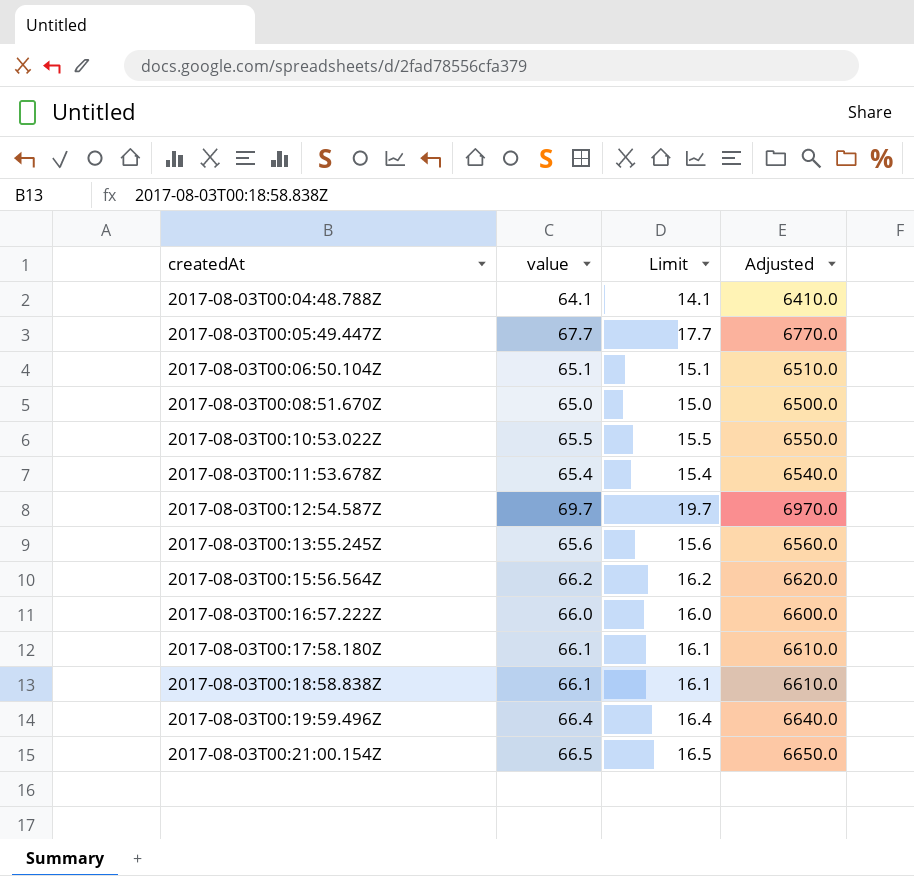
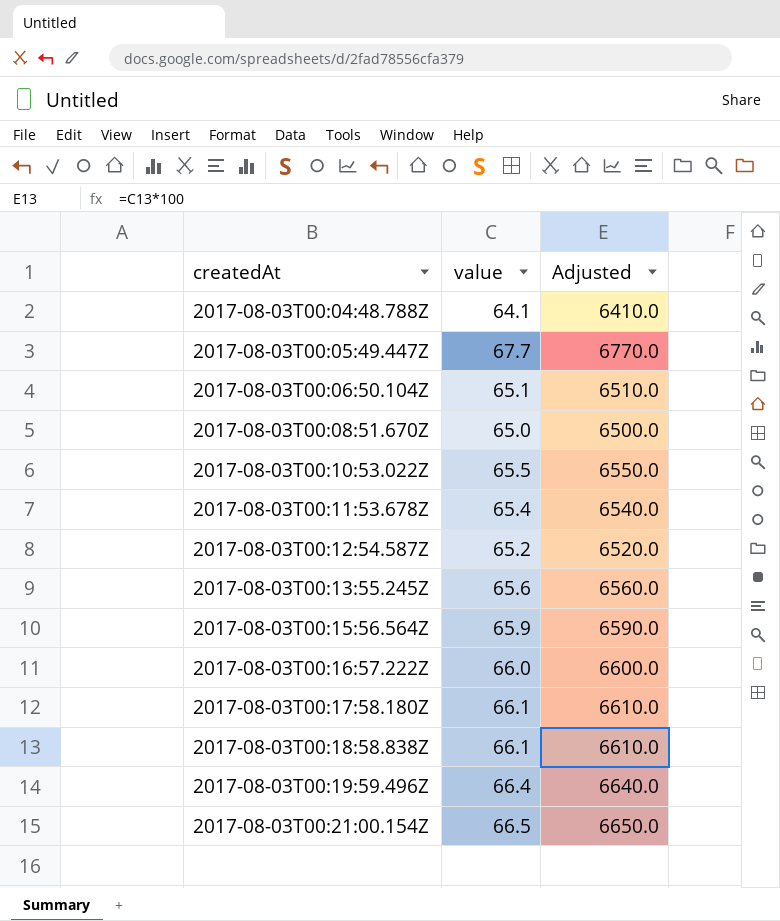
column Limit | formula: [value] - 50 -> none
2017-08-03T00:12:54.587Z | value: 69.7 -> 65.2
2017-08-03T00:12:54.587Z | Adjusted: 6970.0 -> 6520.0
2017-08-03T00:15:56.564Z | value: 66.2 -> 65.9
2017-08-03T00:15:56.564Z | Adjusted: 6620.0 -> 6590.0

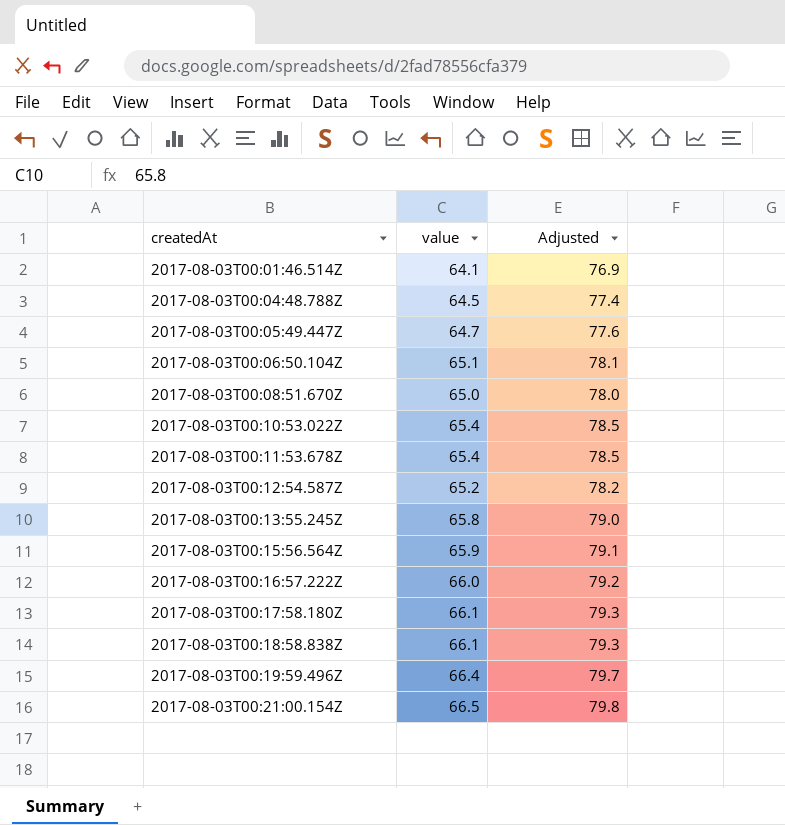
column Adjusted | formula: [value] * 100 -> [value] * 1.2
row 2017-08-03T00:01:46.514Z: none -> 64.1 | 76.9
2017-08-03T00:04:48.788Z | value: 64.1 -> 64.5
2017-08-03T00:05:49.447Z | value: 67.7 -> 64.7
2017-08-03T00:10:53.022Z | value: 65.5 -> 65.4
2017-08-03T00:13:55.245Z | value: 65.6 -> 65.8

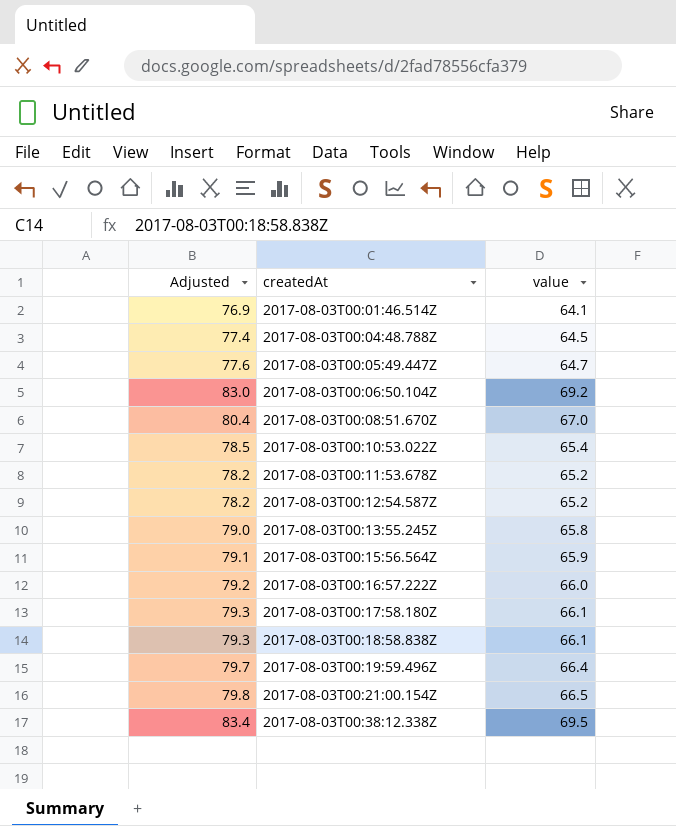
column Adjusted | position: 3 -> 1
2017-08-03T00:06:50.104Z | Adjusted: 78.1 -> 83.0
2017-08-03T00:06:50.104Z | value: 65.1 -> 69.2
2017-08-03T00:08:51.670Z | Adjusted: 78.0 -> 80.4
2017-08-03T00:08:51.670Z | value: 65.0 -> 67.0
2017-08-03T00:11:53.678Z | Adjusted: 78.5 -> 78.2
2017-08-03T00:11:53.678Z | value: 65.4 -> 65.2
row 2017-08-03T00:38:12.338Z: none -> 83.4 | 69.5

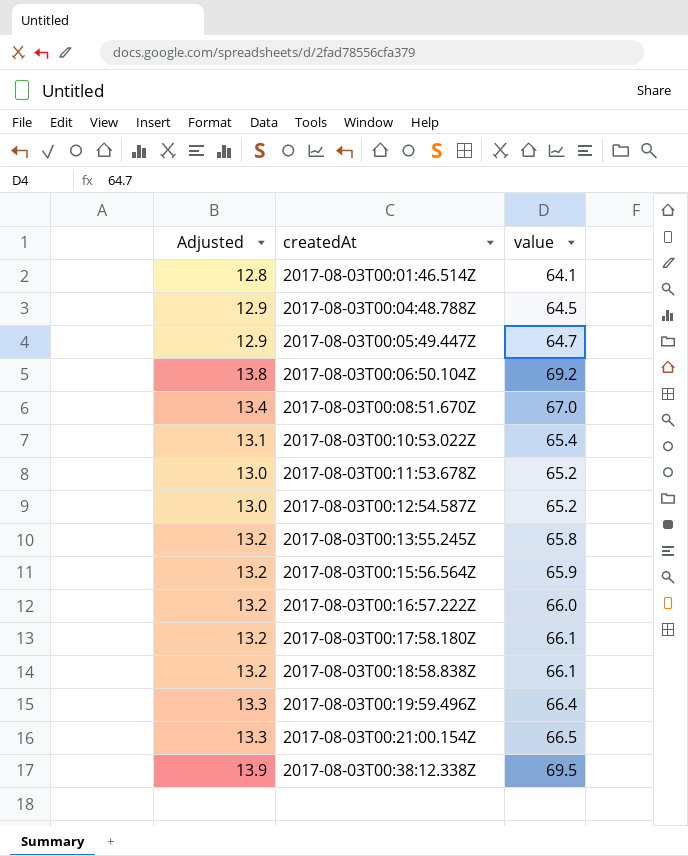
column Adjusted | formula: [value] * 1.2 -> [value] * 0.2

